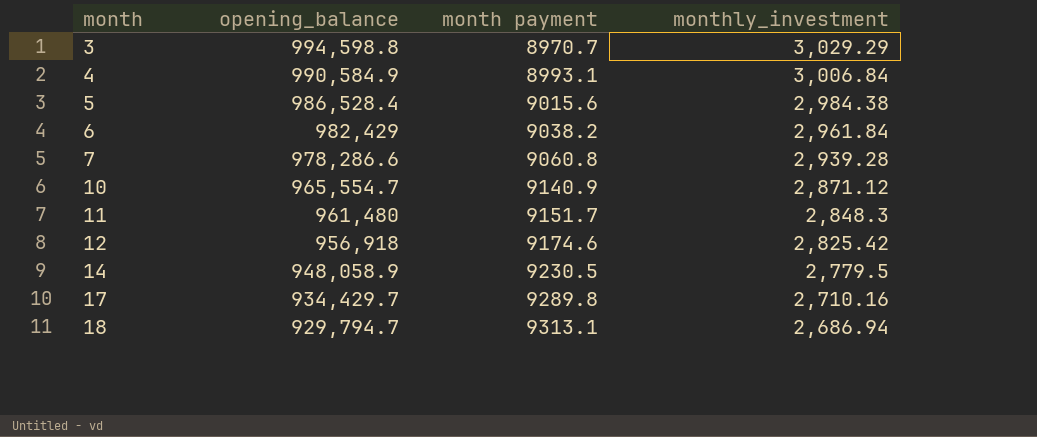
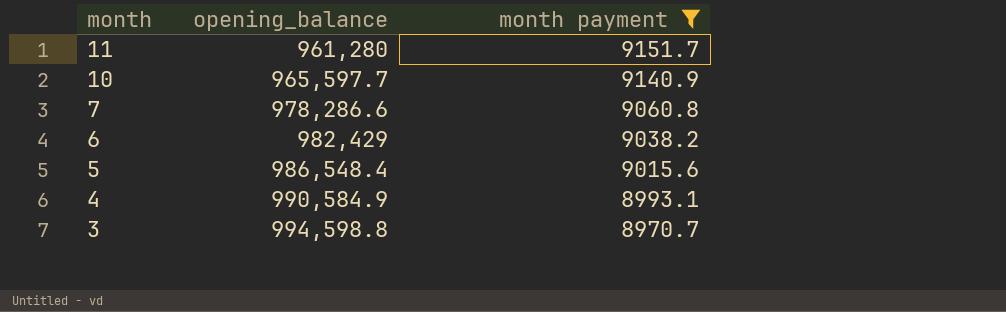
filter: none -> month payment <= 9151.7
row order: month ascending -> month descending
column monthly_investment | position: 4 -> none
11 | opening_balance: 961,480 -> 961,280
10 | opening_balance: 965,554.7 -> 965,597.7
5 | opening_balance: 986,528.4 -> 986,548.4

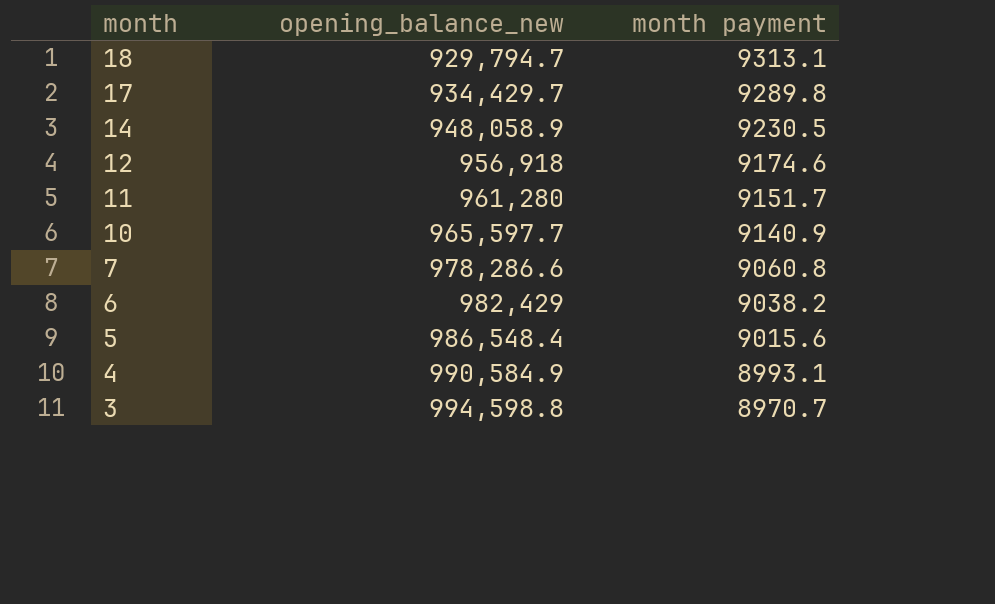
filter: month payment <= 9151.7 -> none
column name: opening_balance -> opening_balance_new

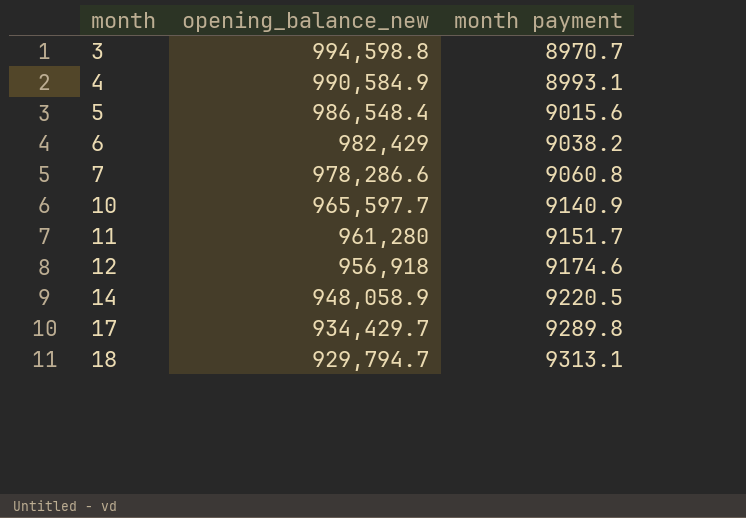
row order: month descending -> month ascending
14 | month payment: 9230.5 -> 9220.5

